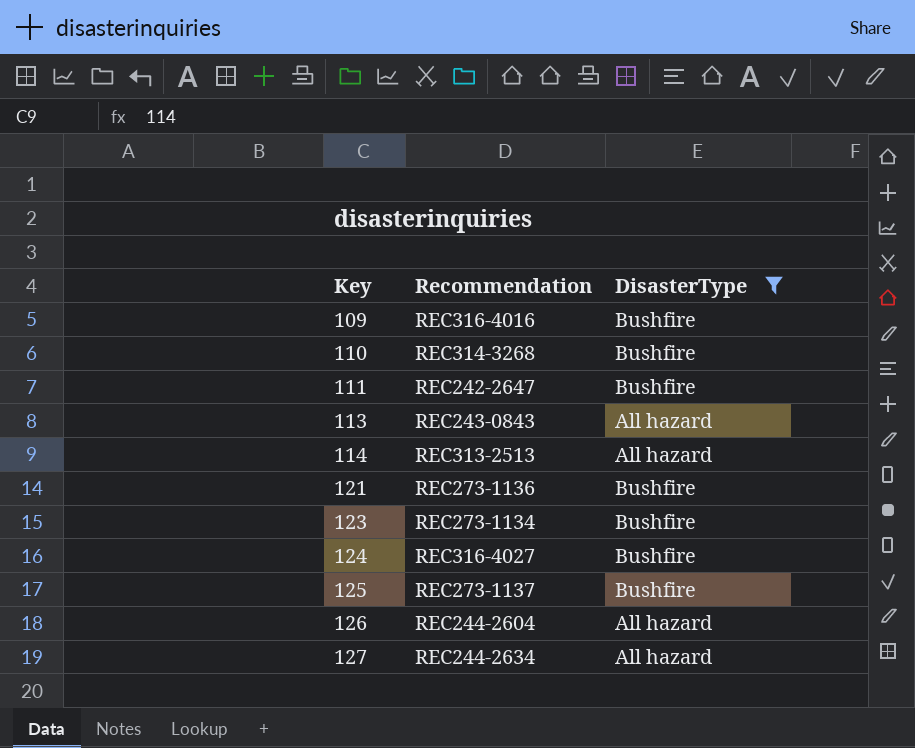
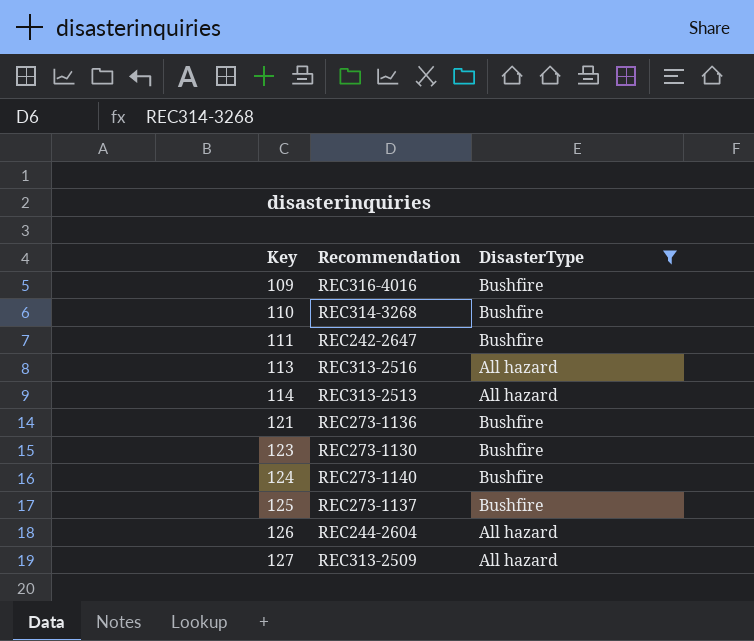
113 | Recommendation: REC243-0843 -> REC313-2516
123 | Recommendation: REC273-1134 -> REC273-1130
124 | Recommendation: REC316-4027 -> REC273-1140
127 | Recommendation: REC244-2634 -> REC313-2509

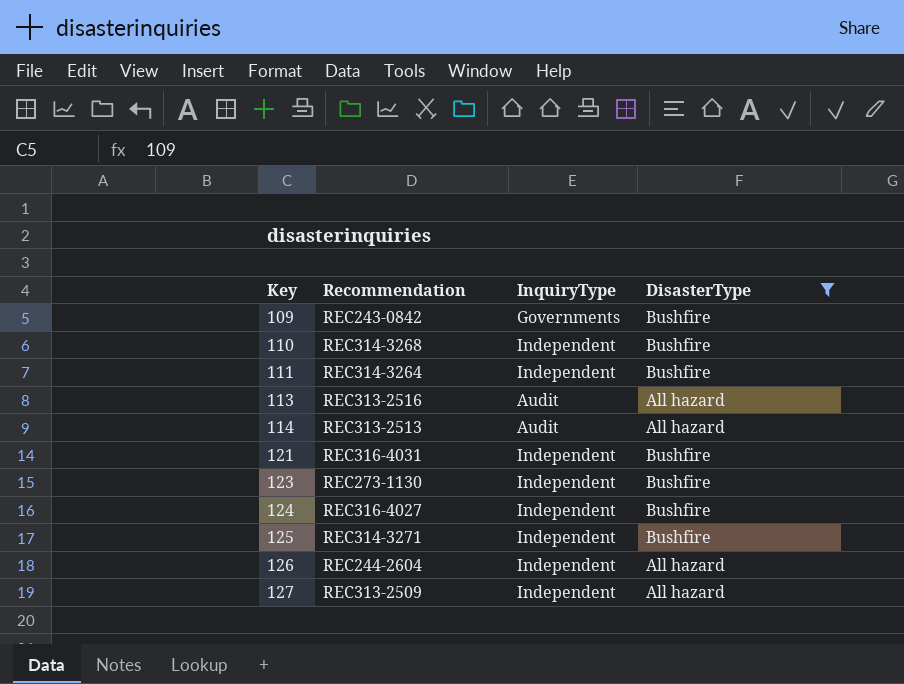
column InquiryType | position: none -> 3
109 | Recommendation: REC316-4016 -> REC243-0842
111 | Recommendation: REC242-2647 -> REC314-3264
121 | Recommendation: REC273-1136 -> REC316-4031
124 | Recommendation: REC273-1140 -> REC316-4027
125 | Recommendation: REC273-1137 -> REC314-3271

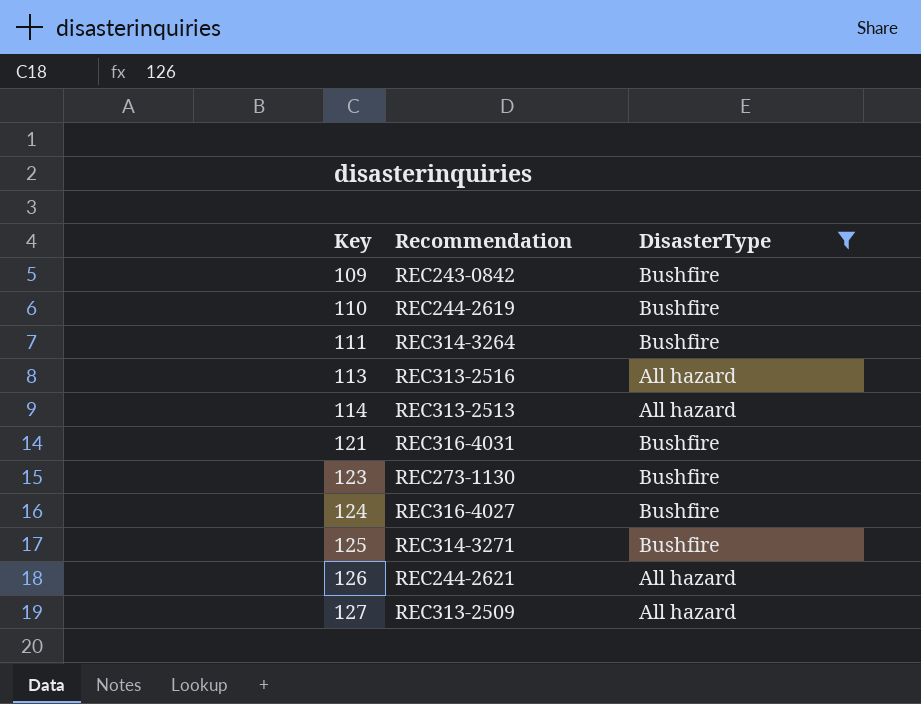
column InquiryType | position: 3 -> none
110 | Recommendation: REC314-3268 -> REC244-2619
126 | Recommendation: REC244-2604 -> REC244-2621

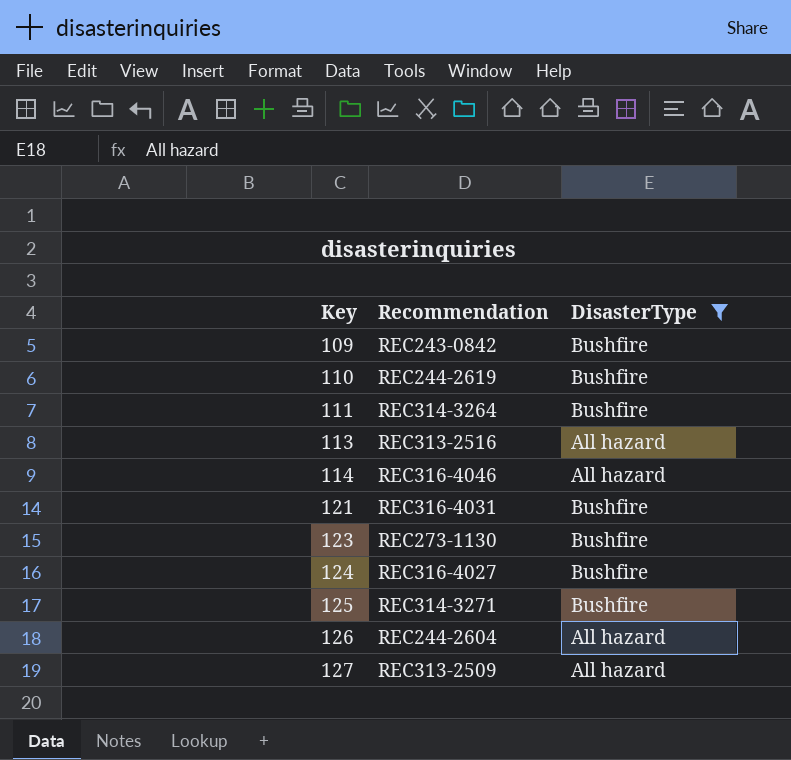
114 | Recommendation: REC313-2513 -> REC316-4046
126 | Recommendation: REC244-2621 -> REC244-2604

